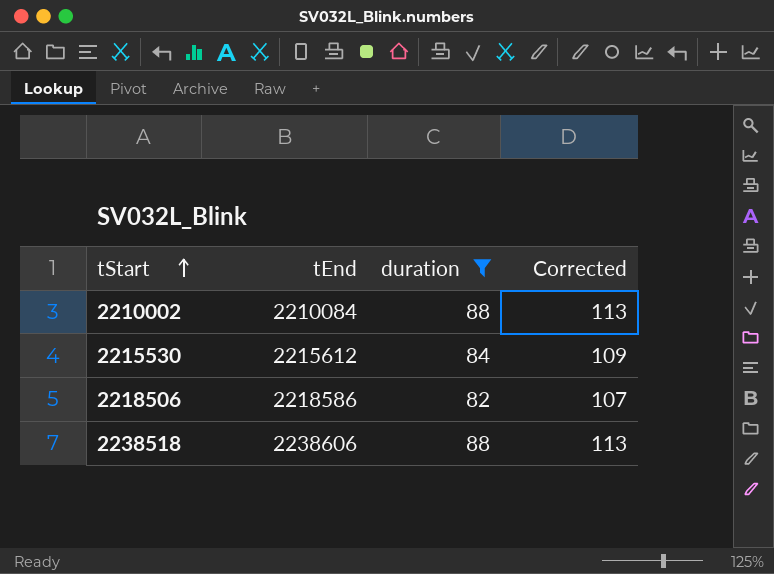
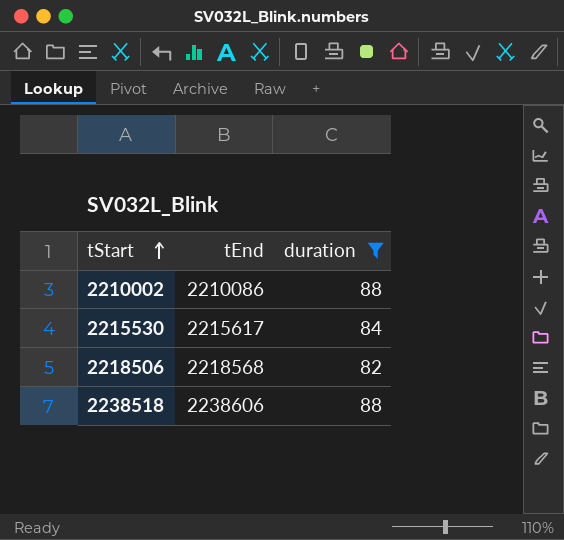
column Corrected | formula: [duration] + 25 -> none
2210002 | tEnd: 2210084 -> 2210086
2215530 | tEnd: 2215612 -> 2215617
2218506 | tEnd: 2218586 -> 2218568

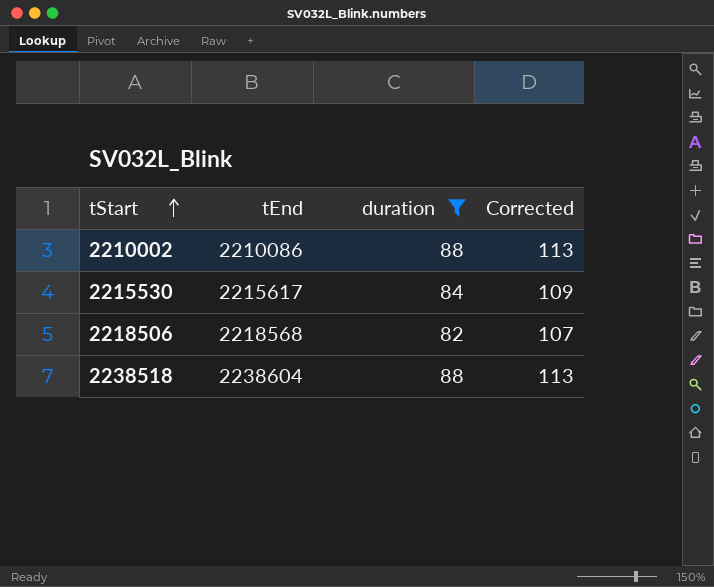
column Corrected | formula: none -> [duration] + 25
2238518 | tEnd: 2238606 -> 2238604

